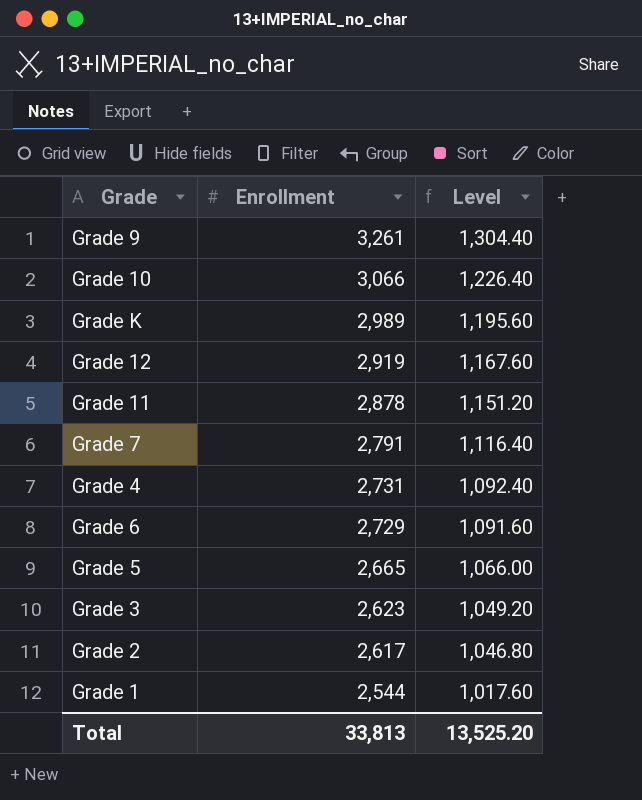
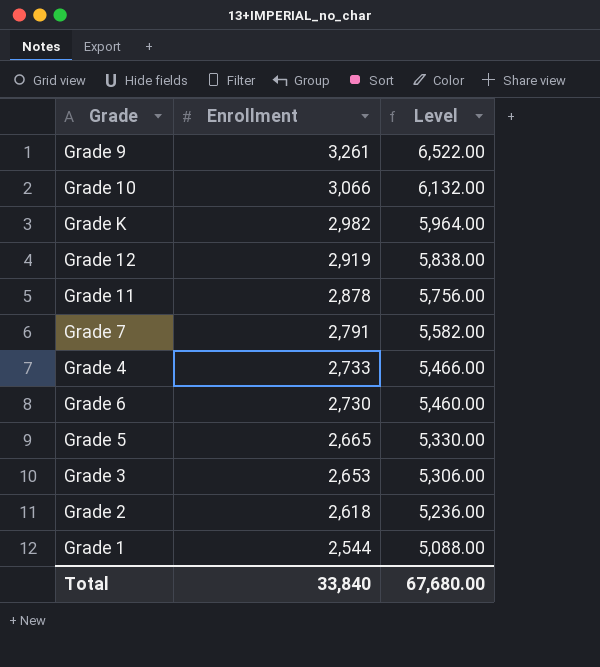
column Level | formula: [Enrollment] * 0.4 -> [Enrollment] * 2
Grade K | Enrollment: 2,989 -> 2,982
Grade 4 | Enrollment: 2,731 -> 2,733
Grade 6 | Enrollment: 2,729 -> 2,730
Grade 3 | Enrollment: 2,623 -> 2,653
Grade 2 | Enrollment: 2,617 -> 2,618
Total | Enrollment: 33,813 -> 33,840
Total | Level: 13,525.20 -> 67,680.00

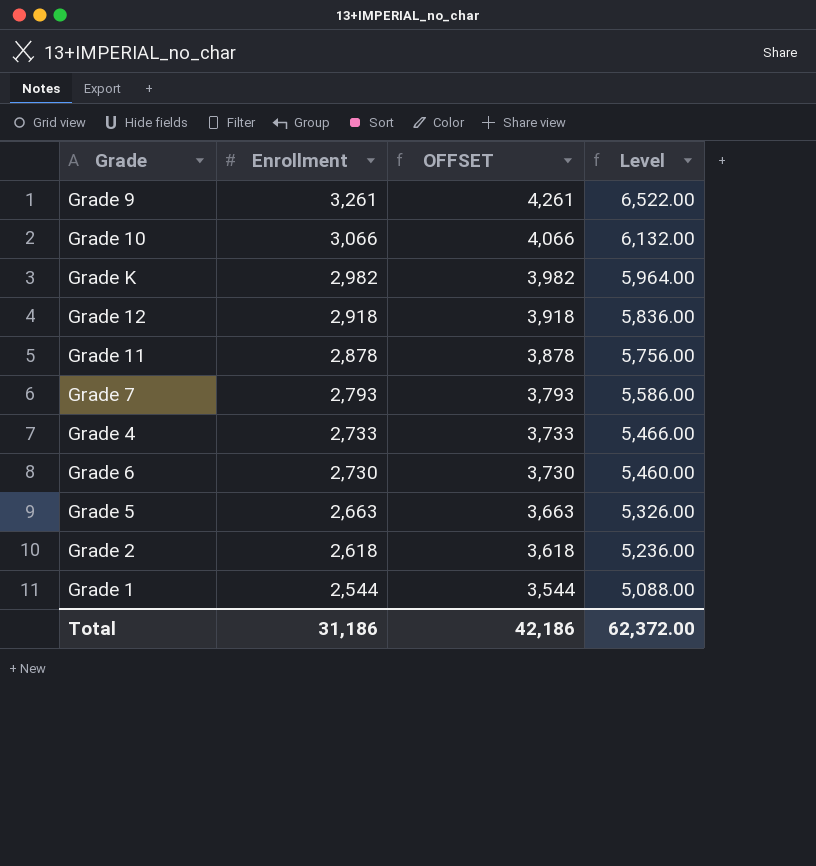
column OFFSET | formula: none -> [Enrollment] + 1000
row Grade 3: 2,653 | 5,306.00 -> none
Grade 12 | Enrollment: 2,919 -> 2,918
Grade 12 | Level: 5,838.00 -> 5,836.00
Grade 7 | Enrollment: 2,791 -> 2,793
Grade 7 | Level: 5,582.00 -> 5,586.00
Grade 5 | Enrollment: 2,665 -> 2,663
Grade 5 | Level: 5,330.00 -> 5,326.00
Total | Enrollment: 33,840 -> 31,186
Total | Level: 67,680.00 -> 62,372.00

